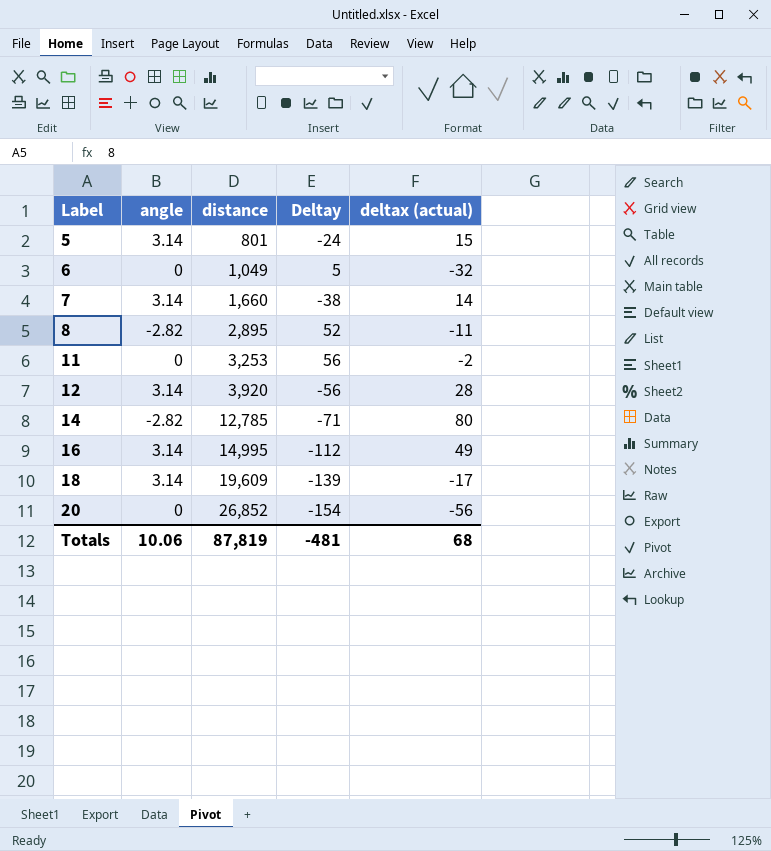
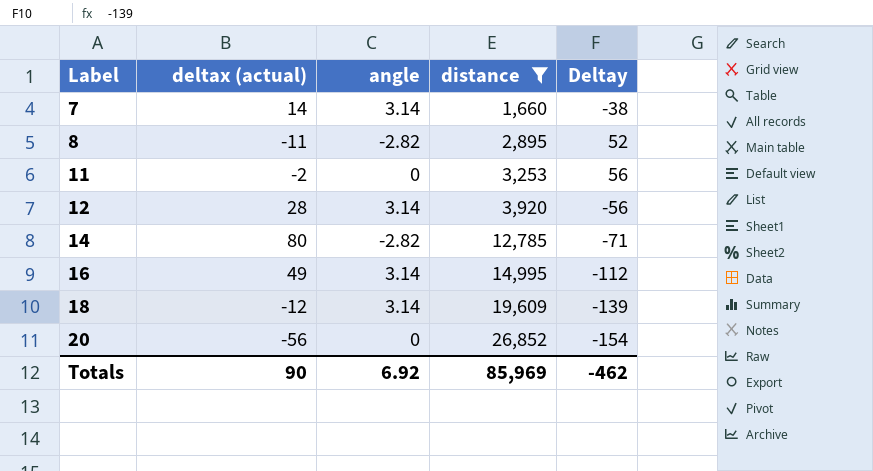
filter: none -> distance >= 1,660
column deltax (actual) | position: 5 -> 2
18 | deltax (actual): -17 -> -12
Totals | deltax (actual): 68 -> 90
Totals | angle: 10.06 -> 6.92
Totals | distance: 87,819 -> 85,969
Totals | Deltay: -481 -> -462

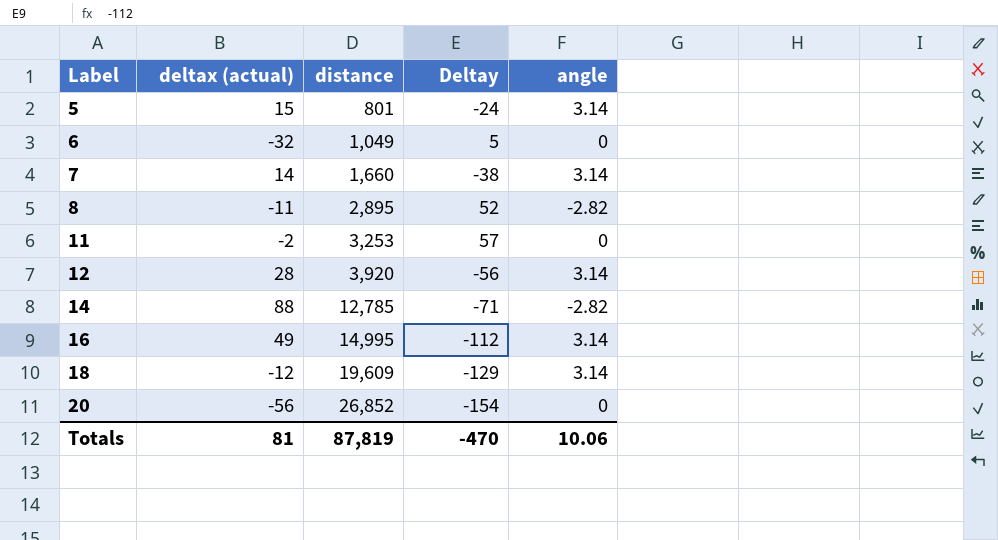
filter: distance >= 1,660 -> none
column angle | position: 3 -> 5
11 | Deltay: 56 -> 57
14 | deltax (actual): 80 -> 88
18 | Deltay: -139 -> -129
Totals | deltax (actual): 90 -> 81
Totals | distance: 85,969 -> 87,819
Totals | Deltay: -462 -> -470
Totals | angle: 6.92 -> 10.06

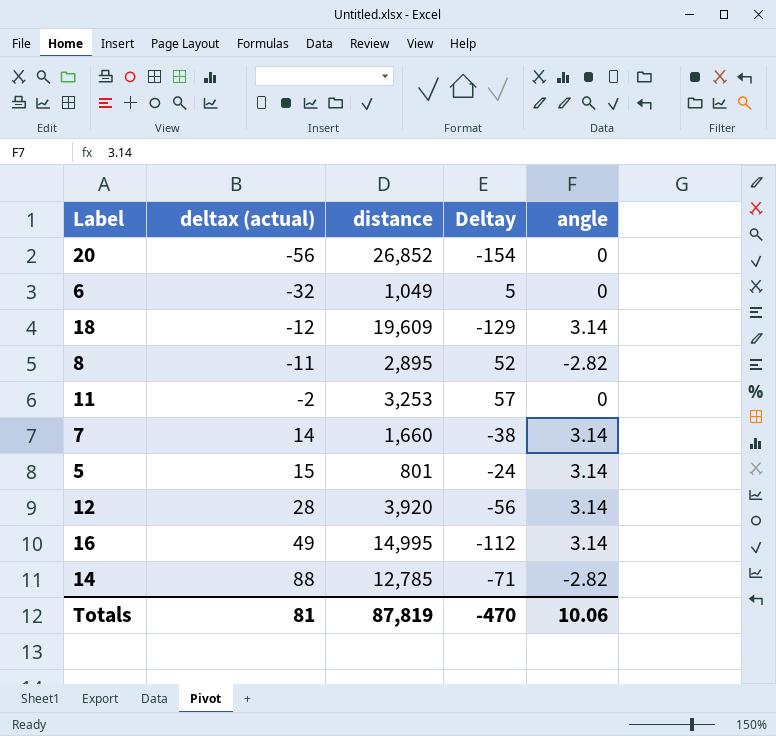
row order: Label ascending -> deltax (actual) ascending

